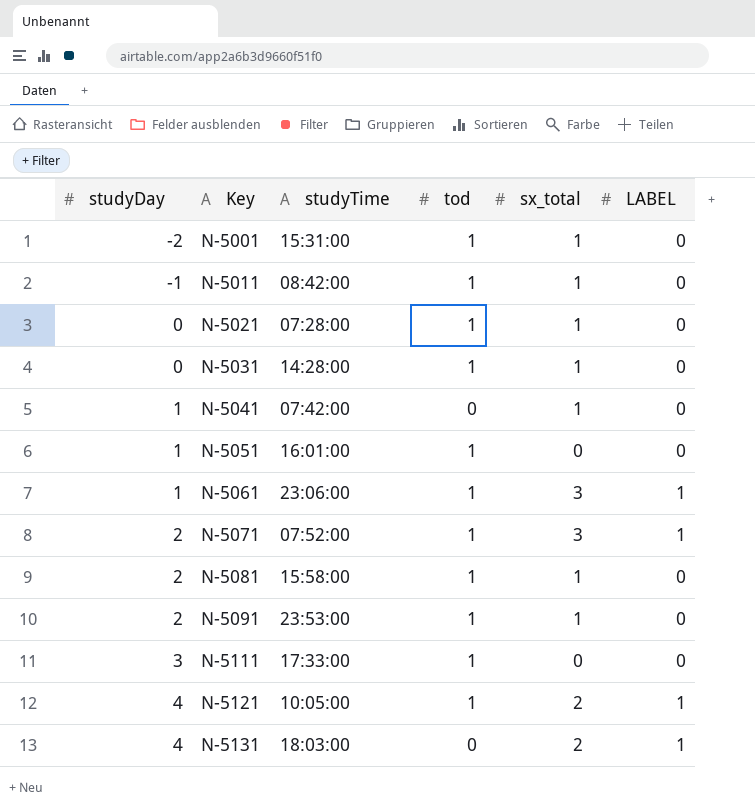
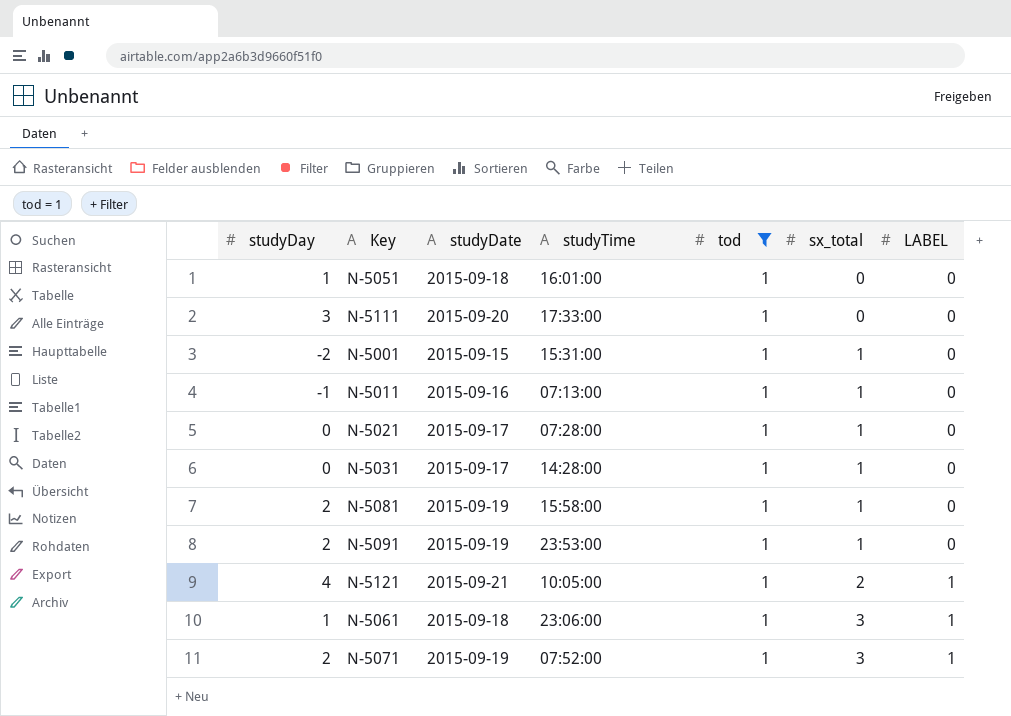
filter: none -> tod = 1
row order: studyDay ascending -> sx_total ascending
column studyDate | position: none -> 3
N-5011 | studyTime: 08:42:00 -> 07:13:00

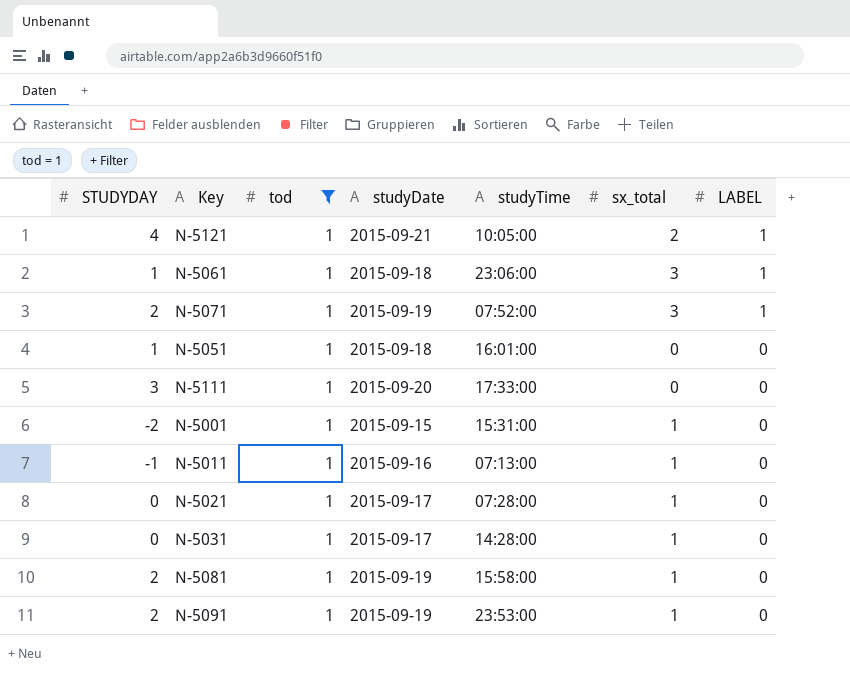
row order: sx_total ascending -> LABEL descending
column name: studyDay -> STUDYDAY
column tod | position: 5 -> 3

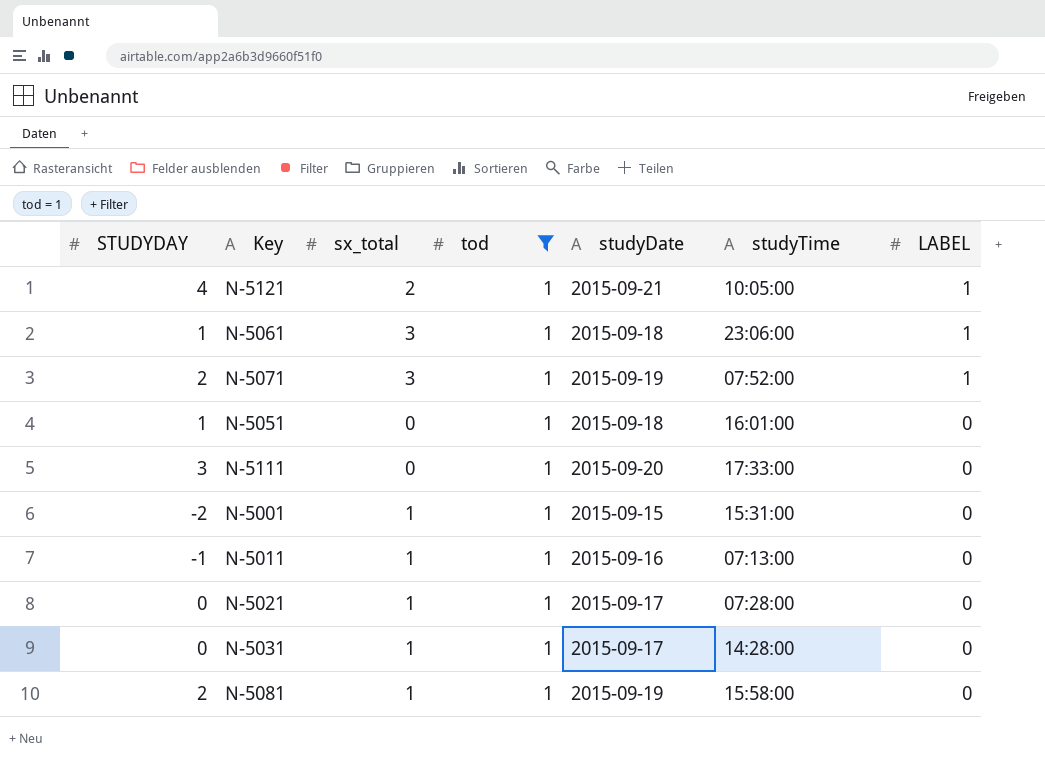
column sx_total | position: 6 -> 3
row N-5091: 2 | 1 | 2015-09-19 | 23:53:00 | 1 | 0 -> none

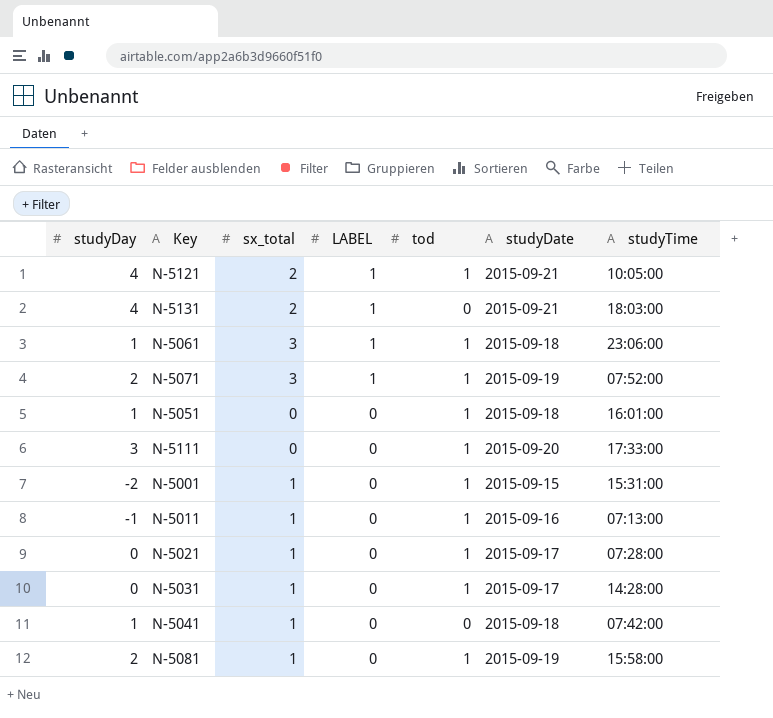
filter: tod = 1 -> none
column name: STUDYDAY -> studyDay
column LABEL | position: 7 -> 4

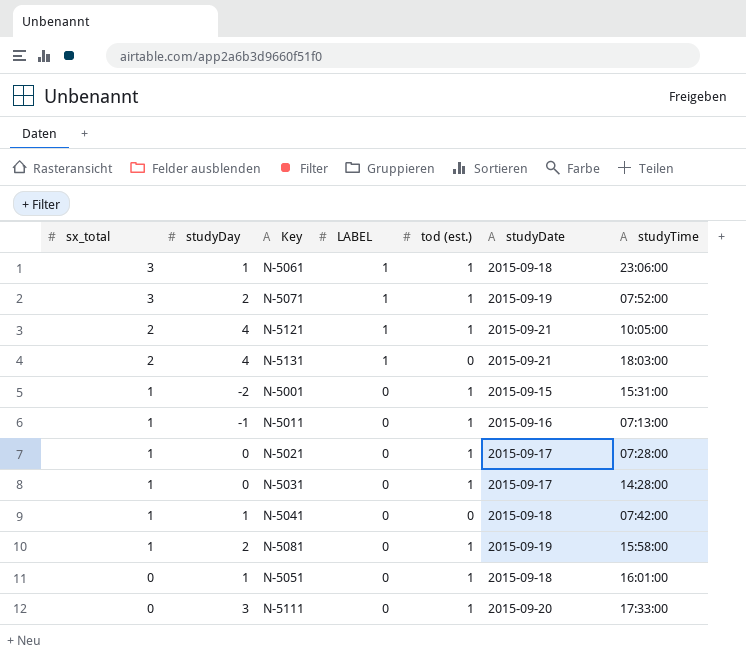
row order: LABEL descending -> sx_total descending
column sx_total | position: 3 -> 1
column name: tod -> tod (est.)

